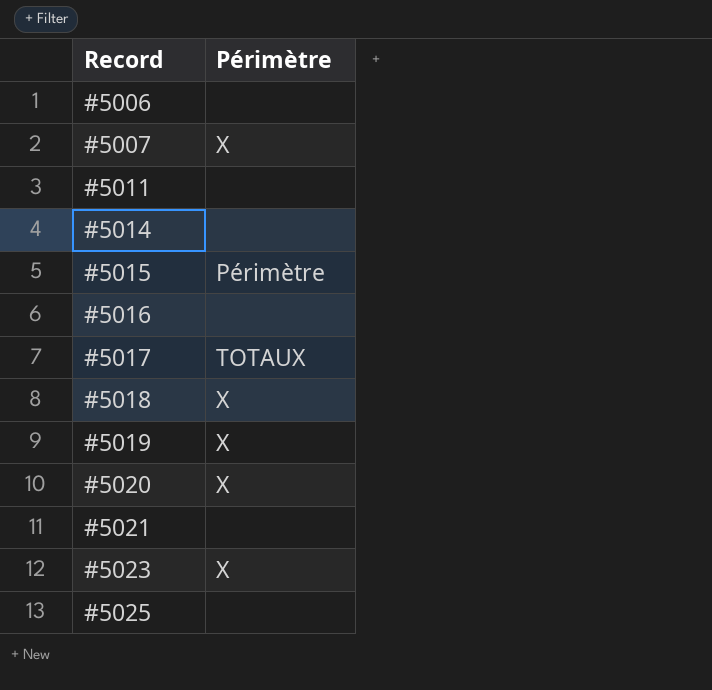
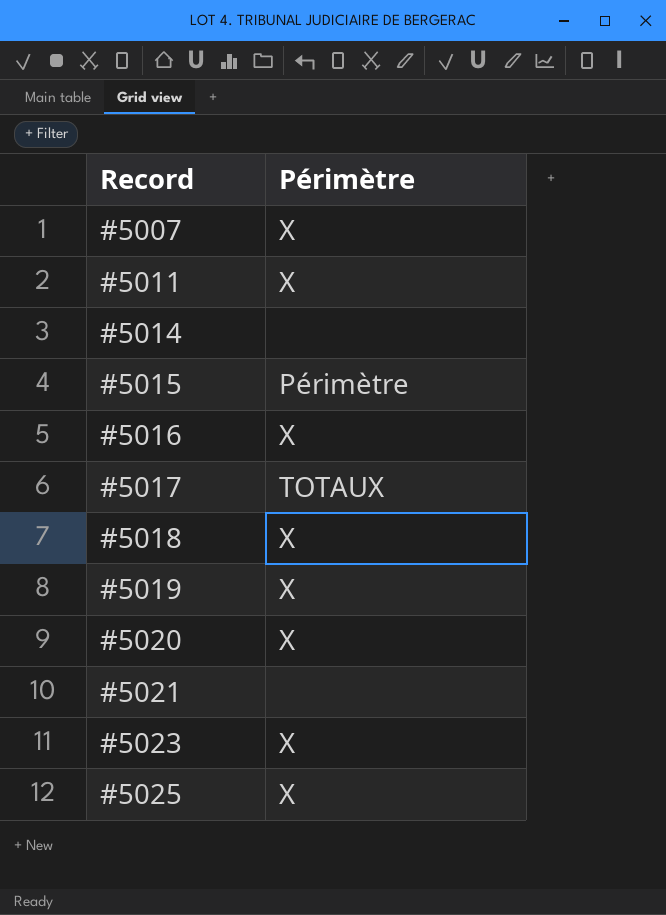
row #5006: none -> none
#5011 | Périmètre: none -> X
#5016 | Périmètre: none -> X
#5025 | Périmètre: none -> X

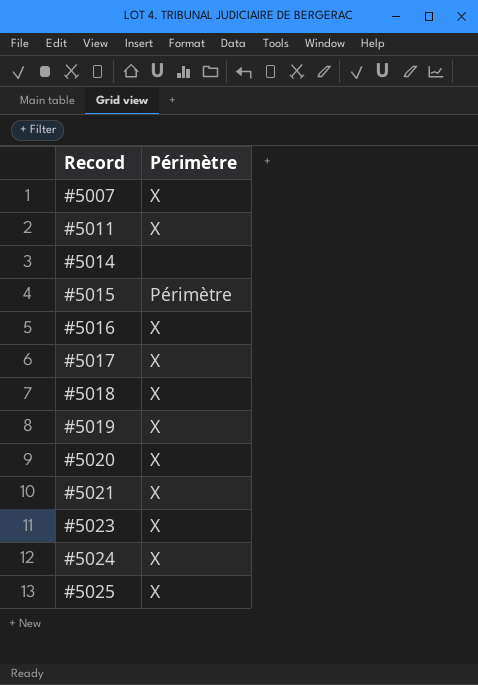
#5017 | Périmètre: TOTAUX -> X
#5021 | Périmètre: none -> X
row #5024: none -> X

